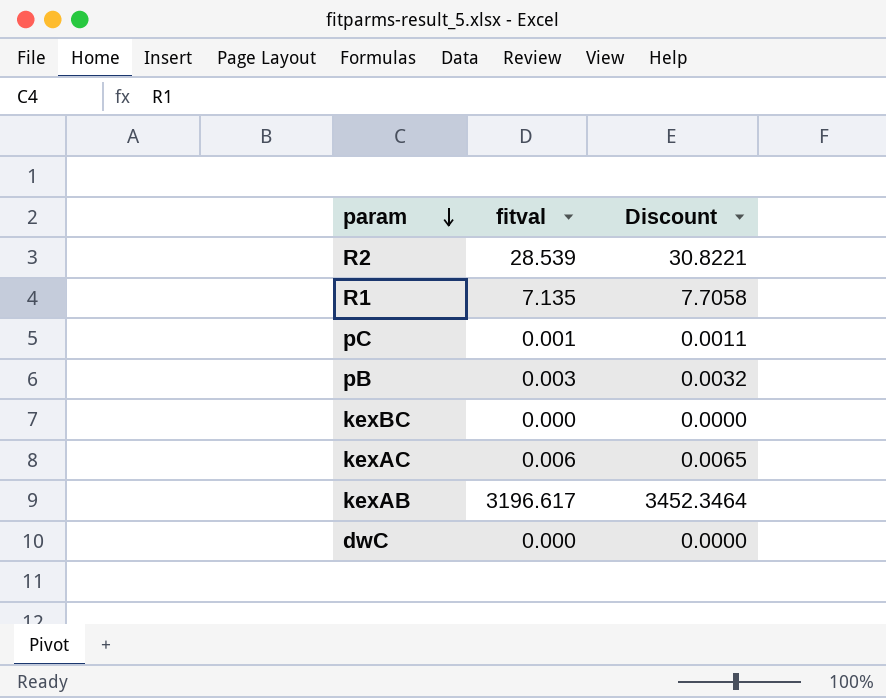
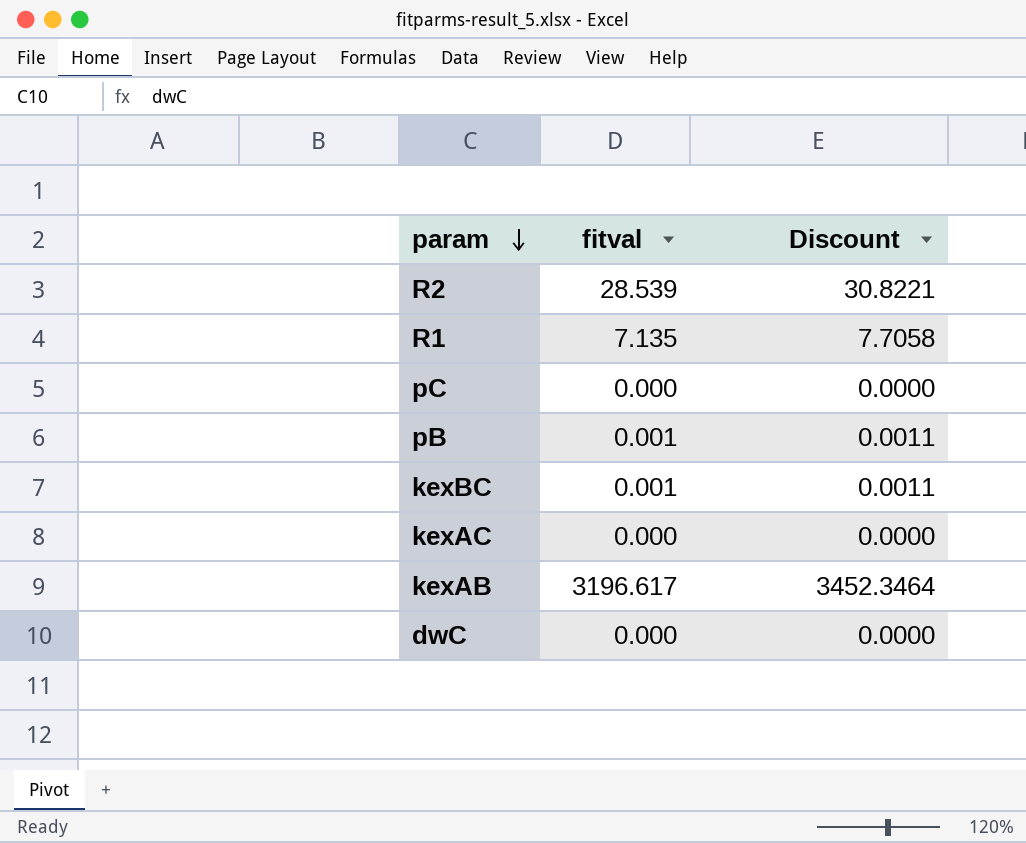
pC | fitval: 0.001 -> 0.000
pC | Discount: 0.0011 -> 0.0000
pB | fitval: 0.003 -> 0.001
pB | Discount: 0.0032 -> 0.0011
kexBC | fitval: 0.000 -> 0.001
kexBC | Discount: 0.0000 -> 0.0011
kexAC | fitval: 0.006 -> 0.000
kexAC | Discount: 0.0065 -> 0.0000

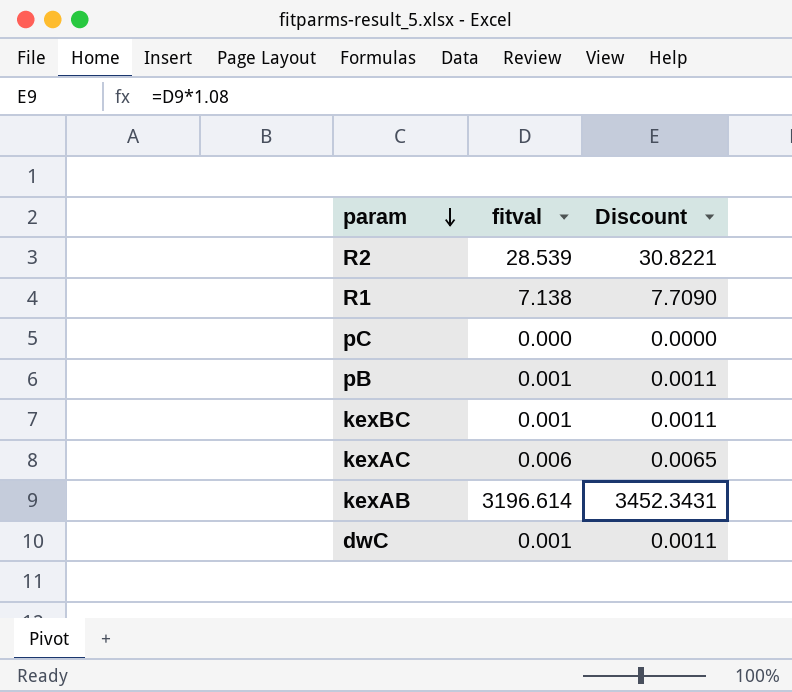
R1 | fitval: 7.135 -> 7.138
R1 | Discount: 7.7058 -> 7.7090
kexAC | fitval: 0.000 -> 0.006
kexAC | Discount: 0.0000 -> 0.0065
kexAB | fitval: 3196.617 -> 3196.614
kexAB | Discount: 3452.3464 -> 3452.3431
dwC | fitval: 0.000 -> 0.001
dwC | Discount: 0.0000 -> 0.0011

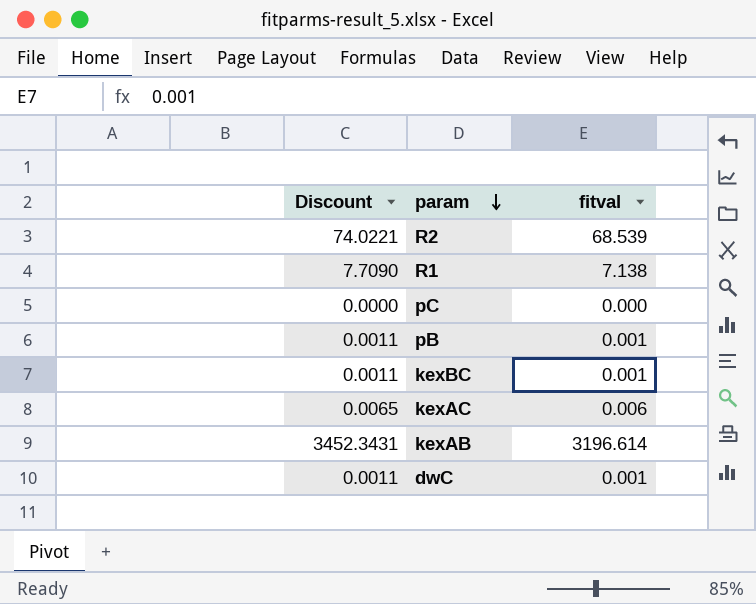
column Discount | position: 3 -> 1
R2 | Discount: 30.8221 -> 74.0221
R2 | fitval: 28.539 -> 68.539

